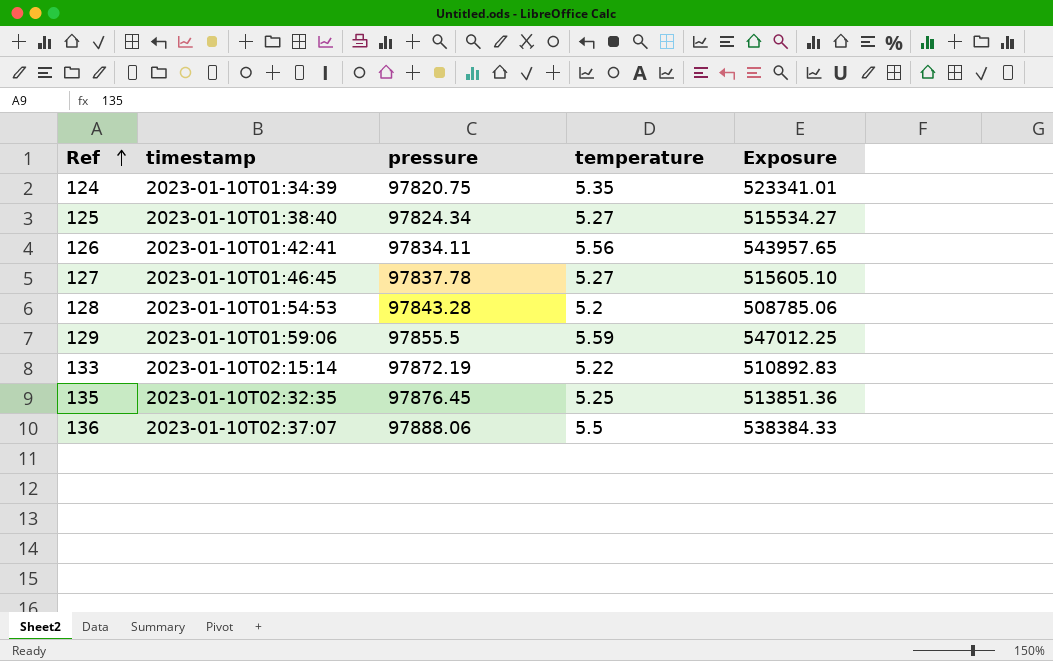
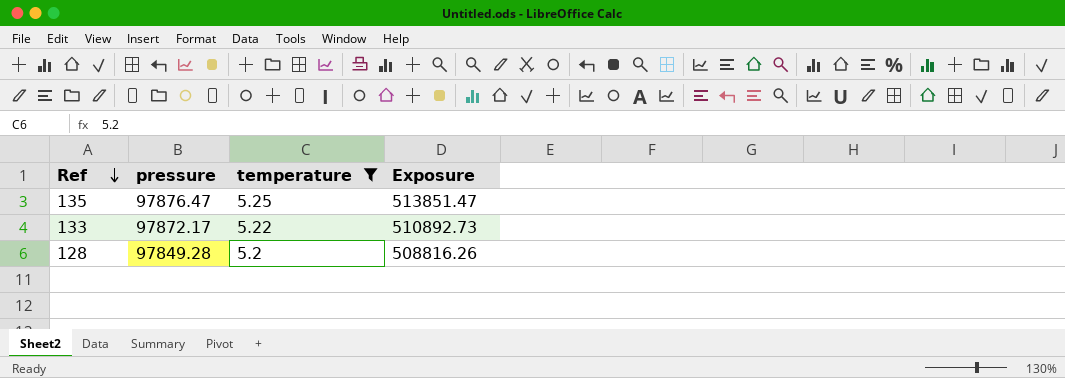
filter: none -> temperature <= 5.25
row order: Ref ascending -> Ref descending
column timestamp | position: 2 -> none
135 | pressure: 97876.45 -> 97876.47
135 | Exposure: 513851.36 -> 513851.47
133 | pressure: 97872.19 -> 97872.17
133 | Exposure: 510892.83 -> 510892.73
128 | pressure: 97843.28 -> 97849.28
128 | Exposure: 508785.06 -> 508816.26

